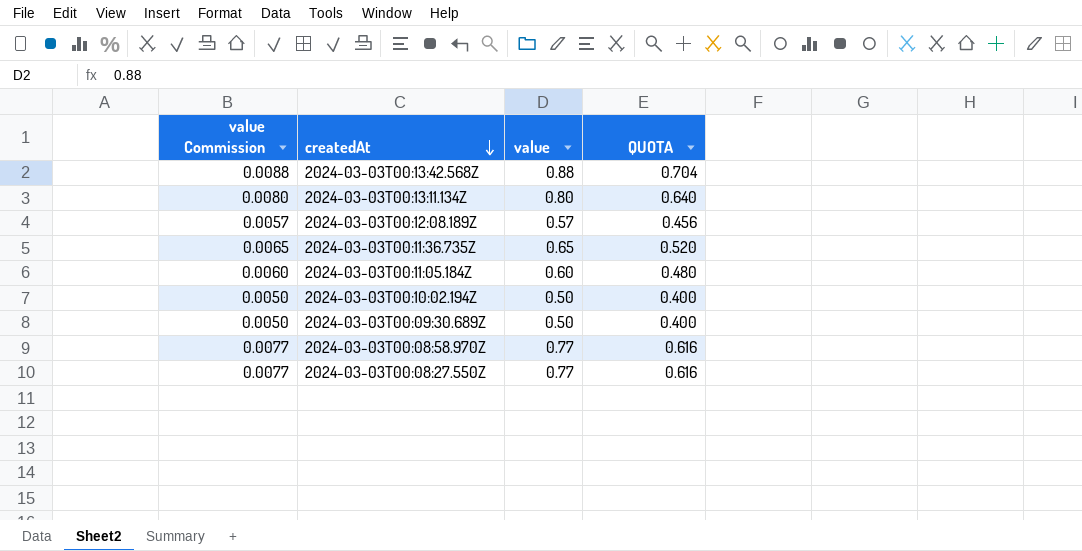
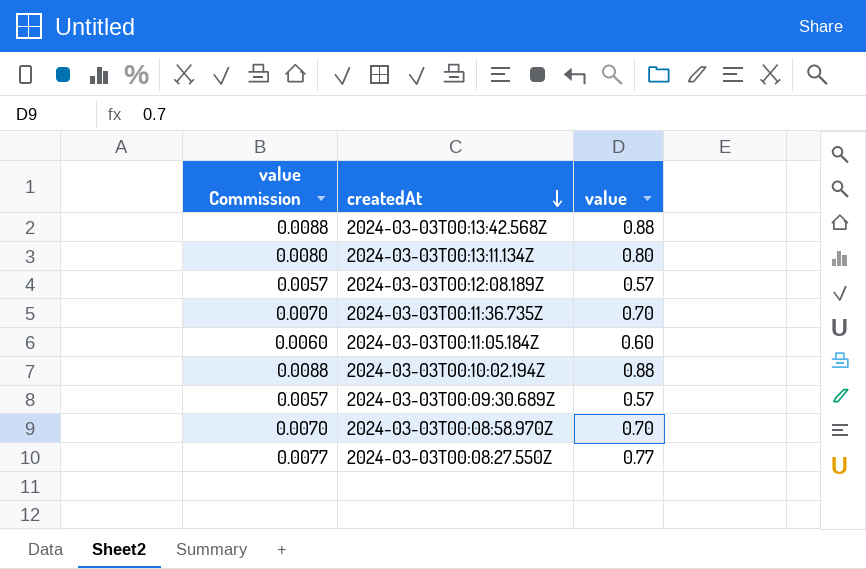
column QUOTA | formula: [value] * 0.8 -> none
2024-03-03T00:11:36.735Z | value Commission: 0.0065 -> 0.0070
2024-03-03T00:11:36.735Z | value: 0.65 -> 0.70
2024-03-03T00:10:02.194Z | value Commission: 0.0050 -> 0.0088
2024-03-03T00:10:02.194Z | value: 0.50 -> 0.88
2024-03-03T00:09:30.689Z | value Commission: 0.0050 -> 0.0057
2024-03-03T00:09:30.689Z | value: 0.50 -> 0.57
2024-03-03T00:08:58.970Z | value Commission: 0.0077 -> 0.0070
2024-03-03T00:08:58.970Z | value: 0.77 -> 0.70

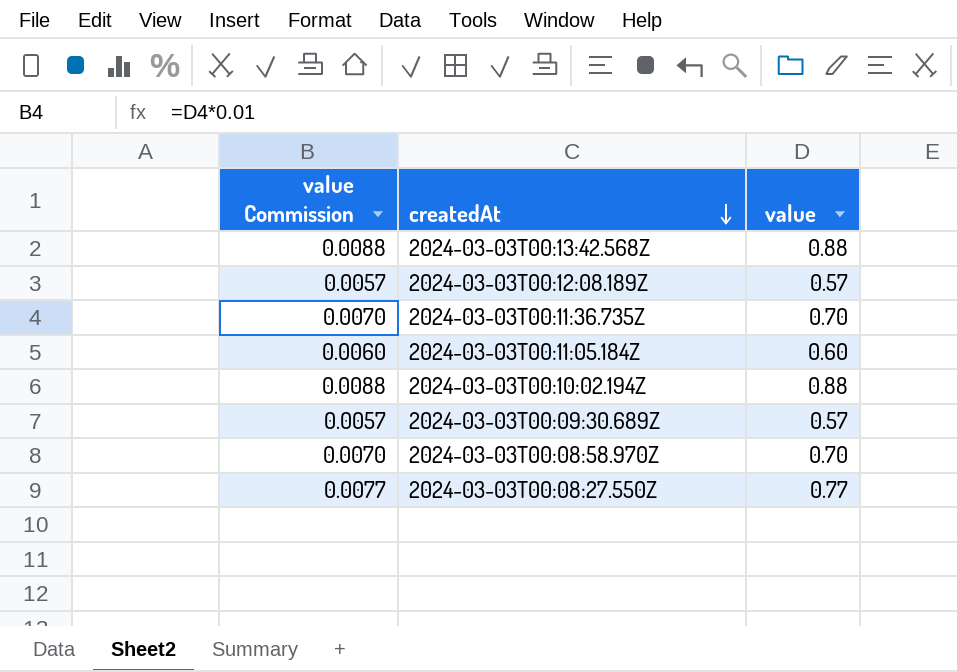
row 2024-03-03T00:13:11.134Z: 0.0080 | 0.80 -> none

